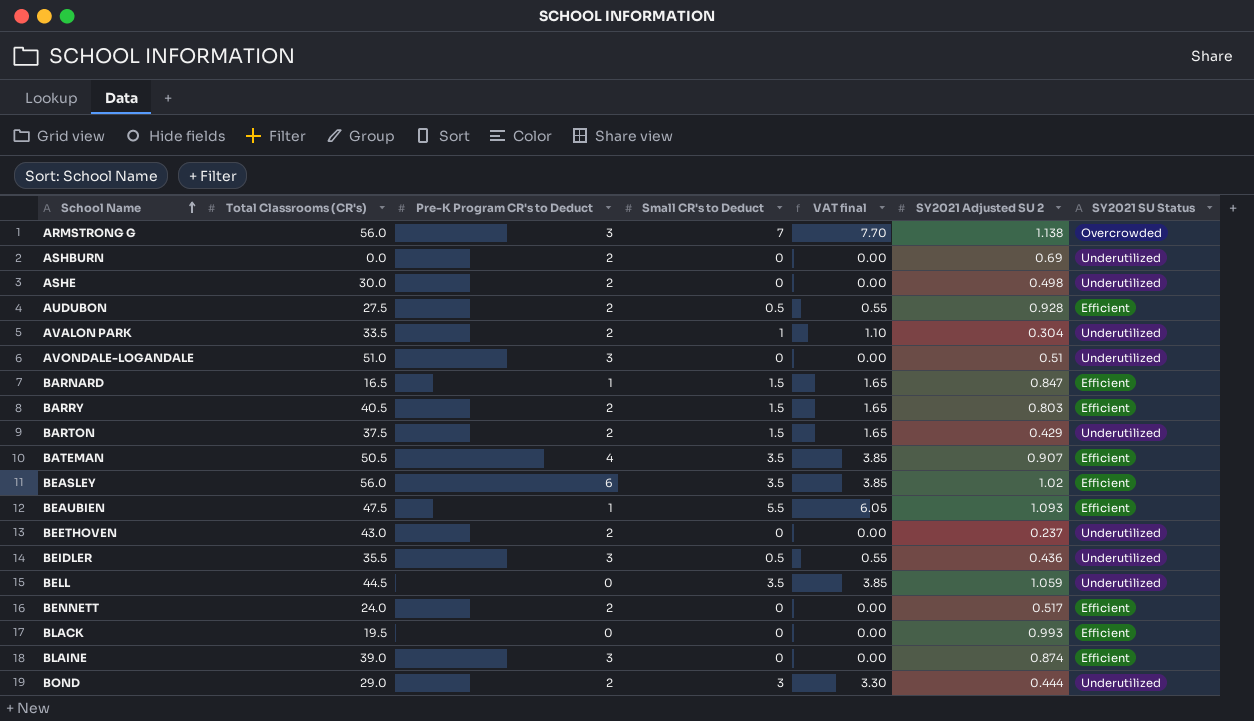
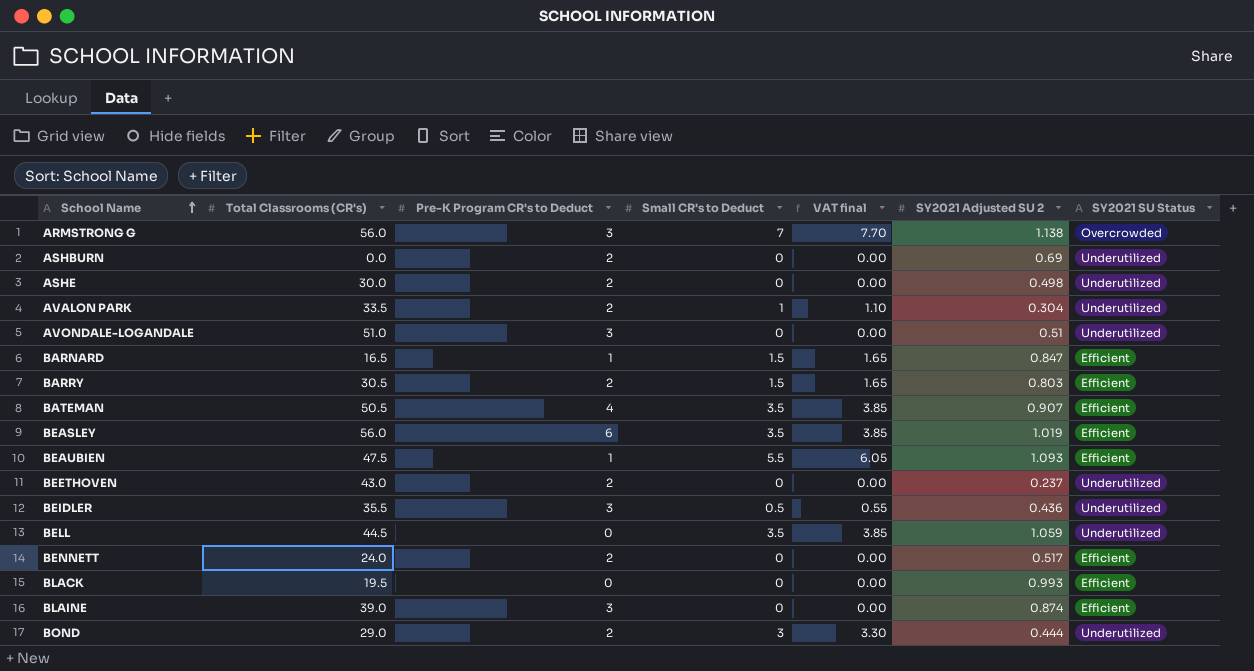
row AUDUBON: 27.5 | 2 | 0.5 | 0.55 | 0.928 | Efficient -> none
row BARTON: 37.5 | 2 | 1.5 | 1.65 | 0.429 | Underutilized -> none
BARRY | Total Classrooms (CR's): 40.5 -> 30.5
BEASLEY | SY2021 Adjusted SU 2: 1.02 -> 1.019

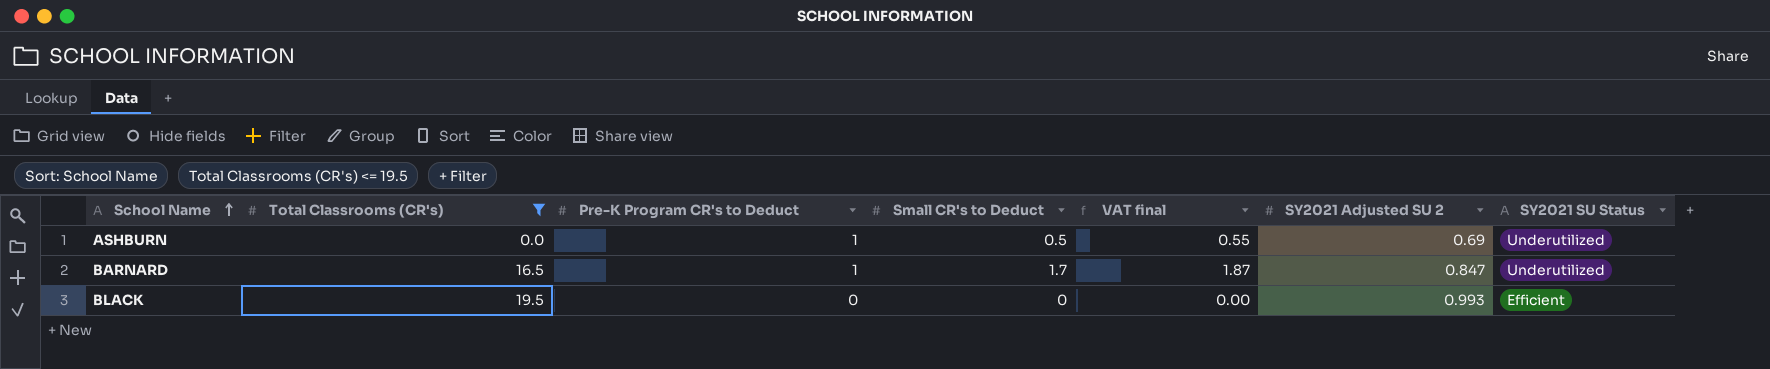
filter: none -> Total Classrooms (CR's) <= 19.5
ASHBURN | Pre-K Program CR's to Deduct: 2 -> 1
ASHBURN | Small CR's to Deduct: 0 -> 0.5
ASHBURN | VAT final: 0.00 -> 0.55
BARNARD | Small CR's to Deduct: 1.5 -> 1.7
BARNARD | VAT final: 1.65 -> 1.87
BARNARD | SY2021 SU Status: Efficient -> Underutilized

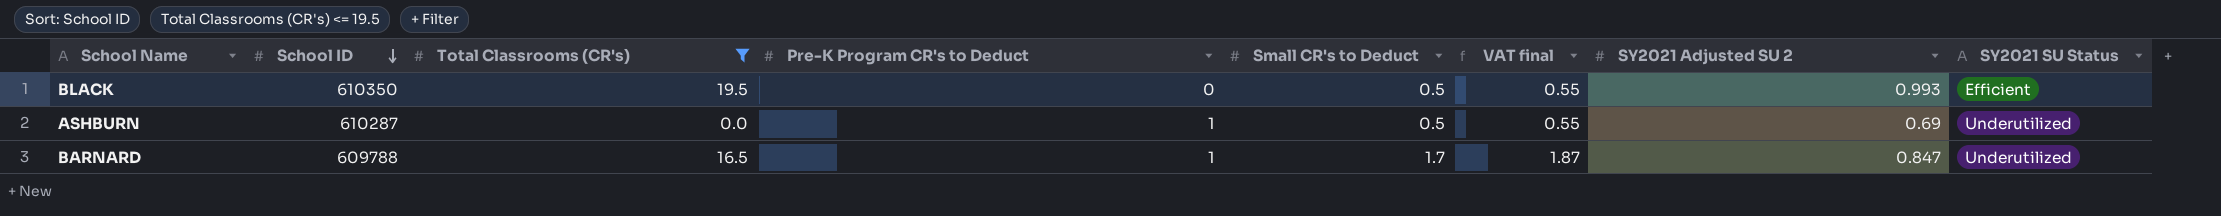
row order: School Name ascending -> School ID descending
column School ID | position: none -> 2
BLACK | Small CR's to Deduct: 0 -> 0.5
BLACK | VAT final: 0.00 -> 0.55

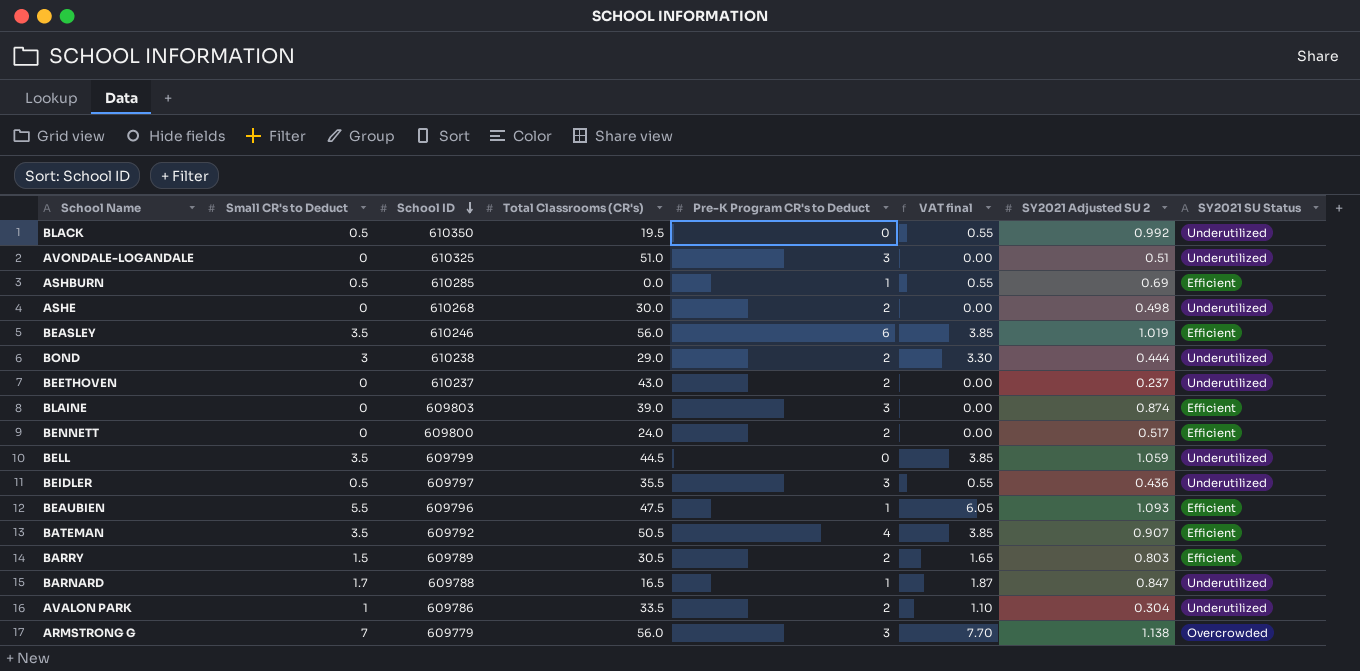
filter: Total Classrooms (CR's) <= 19.5 -> none
column Small CR's to Deduct | position: 5 -> 2
BLACK | SY2021 Adjusted SU 2: 0.993 -> 0.992
BLACK | SY2021 SU Status: Efficient -> Underutilized
ASHBURN | School ID: 610287 -> 610285
ASHBURN | SY2021 SU Status: Underutilized -> Efficient

